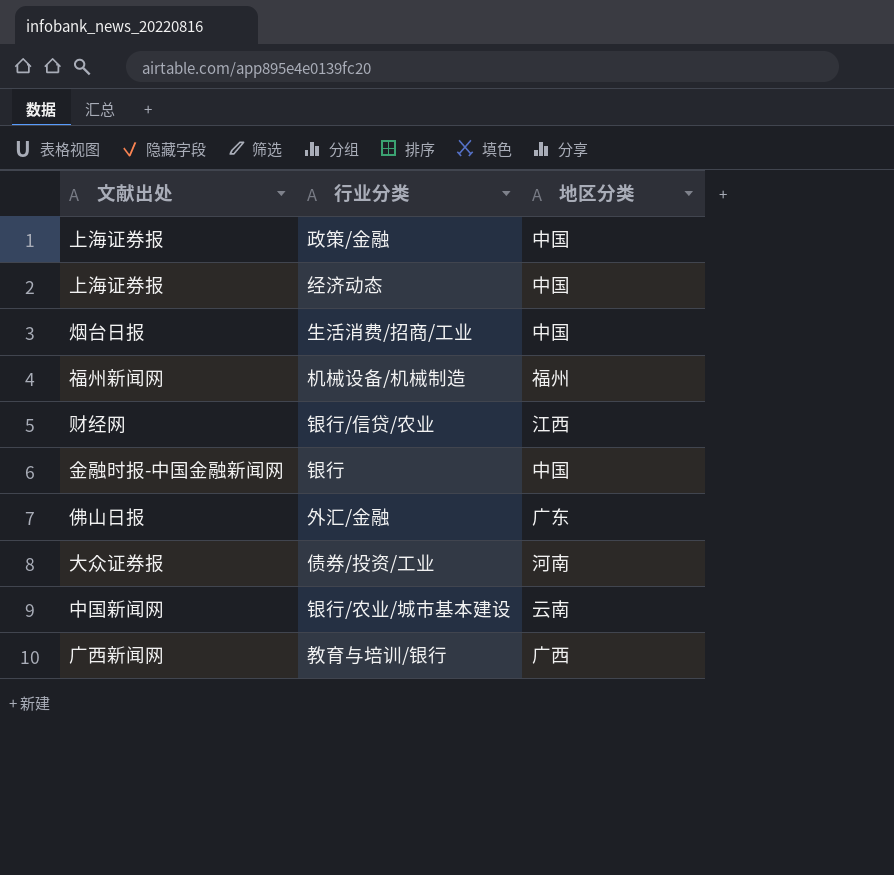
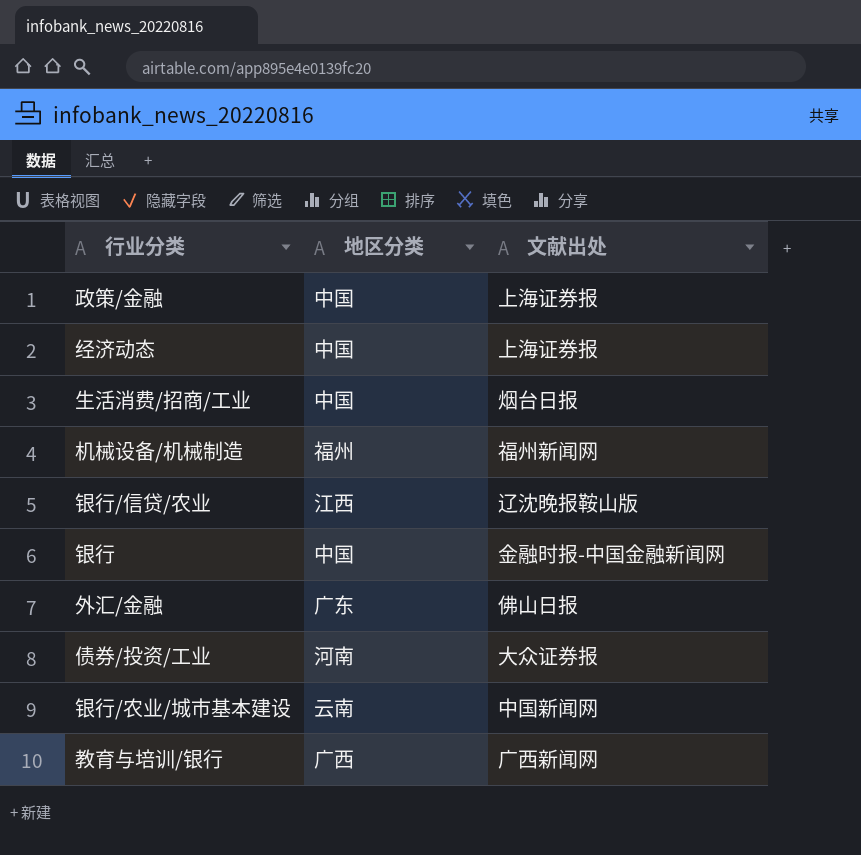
column 文献出处 | position: 1 -> 3
银行/信贷/农业 | 文献出处: 财经网 -> 辽沈晚报鞍山版

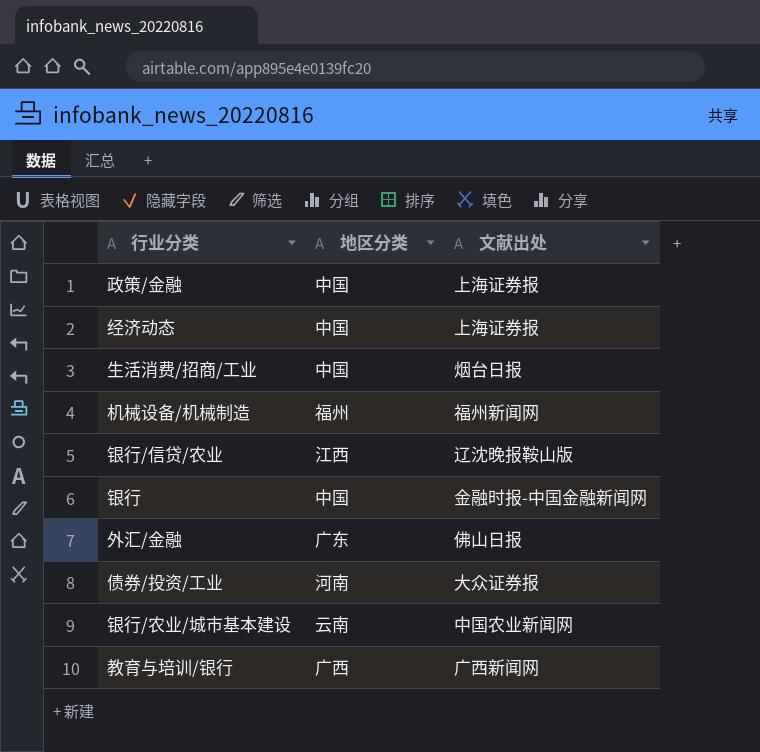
银行/农业/城市基本建设 | 文献出处: 中国新闻网 -> 中国农业新闻网

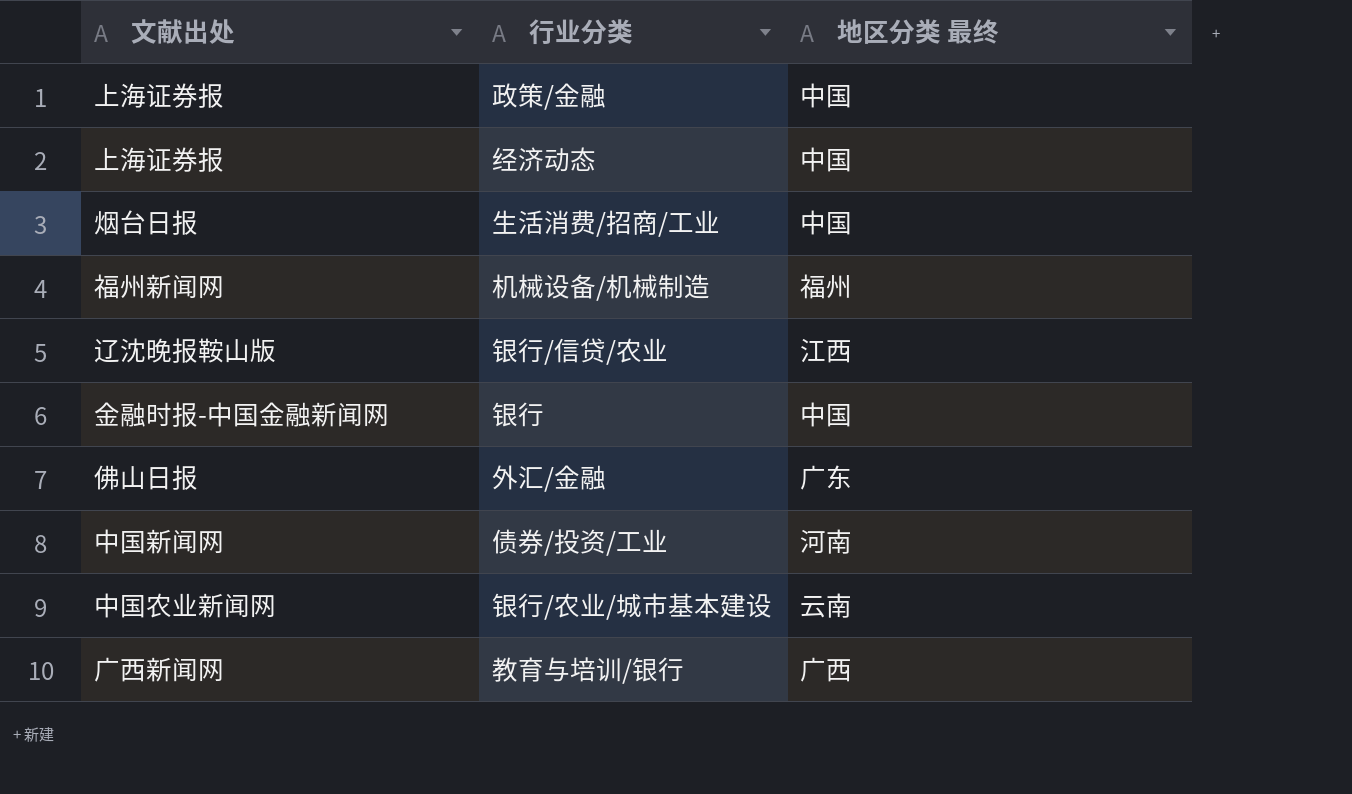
column 文献出处 | position: 3 -> 1
column name: 地区分类 -> 地区分类 最终
债券/投资/工业 | 文献出处: 大众证券报 -> 中国新闻网

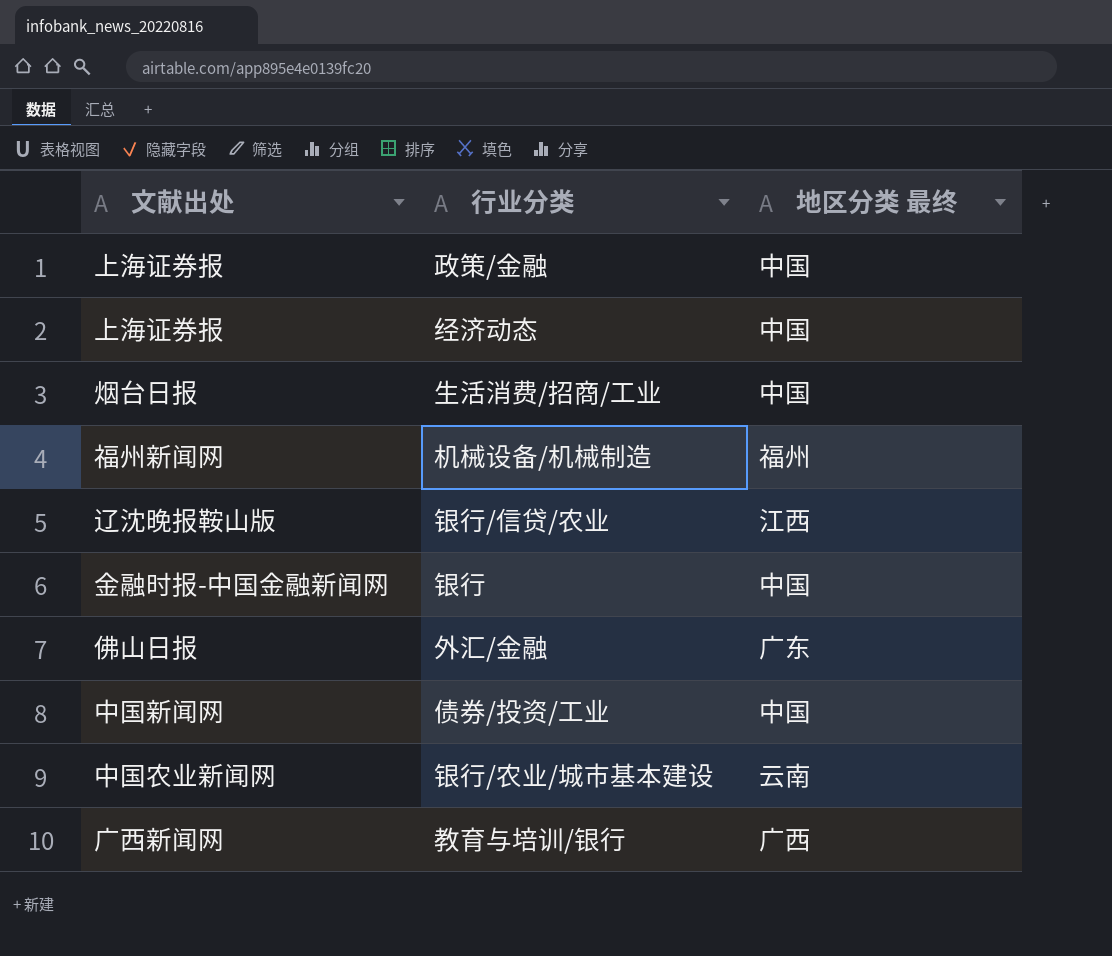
债券/投资/工业 | 地区分类 最终: 河南 -> 中国

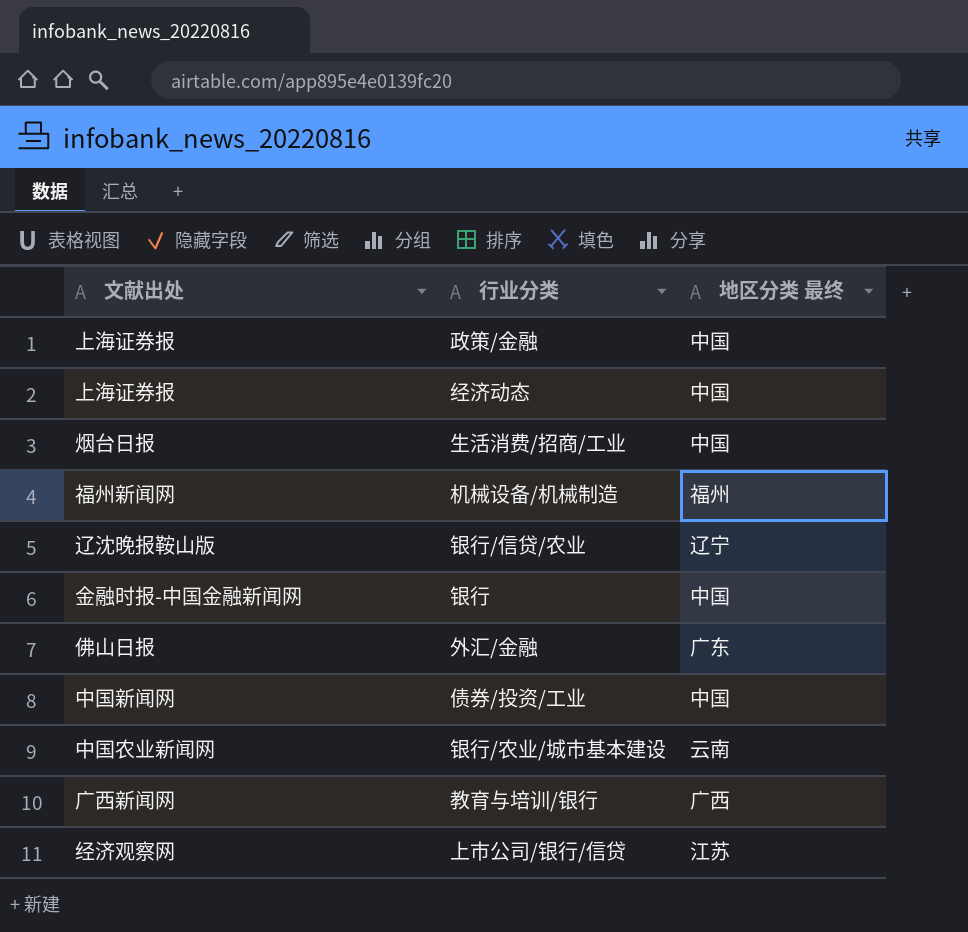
银行/信贷/农业 | 地区分类 最终: 江西 -> 辽宁
row 上市公司/银行/信贷: none -> 经济观察网 | 江苏

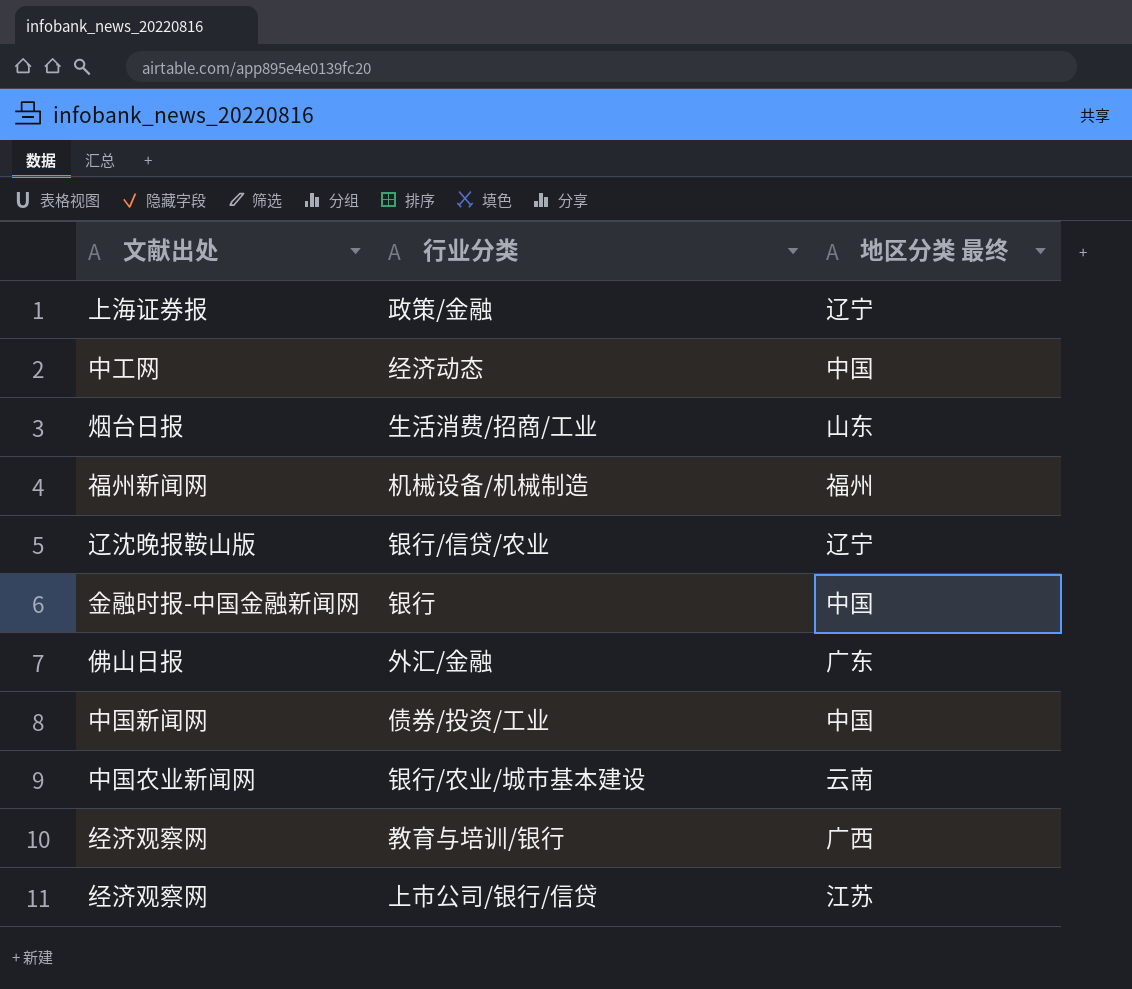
政策/金融 | 地区分类 最终: 中国 -> 辽宁
经济动态 | 文献出处: 上海证券报 -> 中工网
生活消费/招商/工业 | 地区分类 最终: 中国 -> 山东
教育与培训/银行 | 文献出处: 广西新闻网 -> 经济观察网

